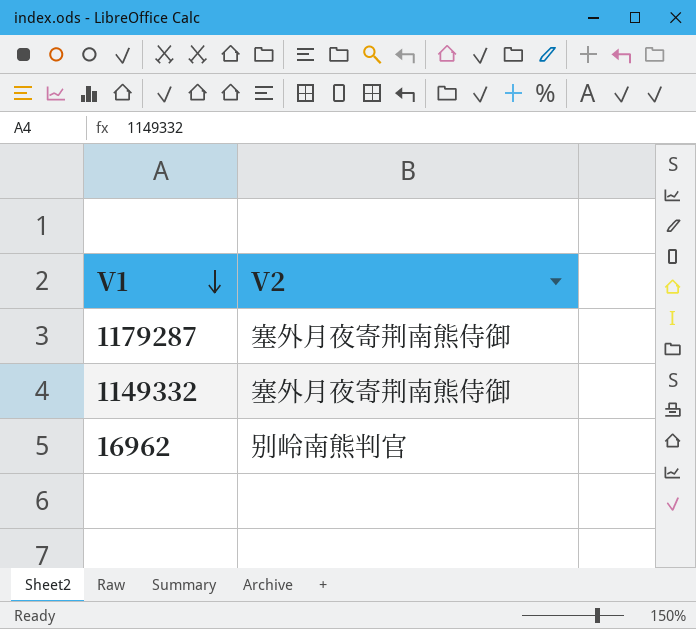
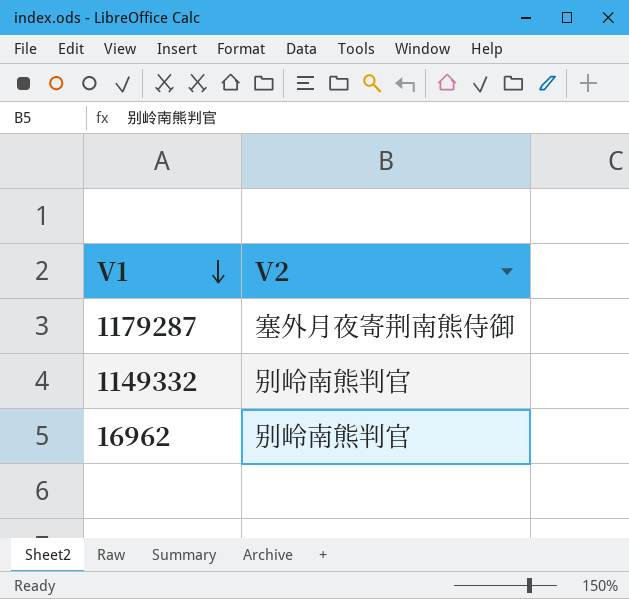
1149332 | V2: 塞外月夜寄荆南熊侍御 -> 别岭南熊判官

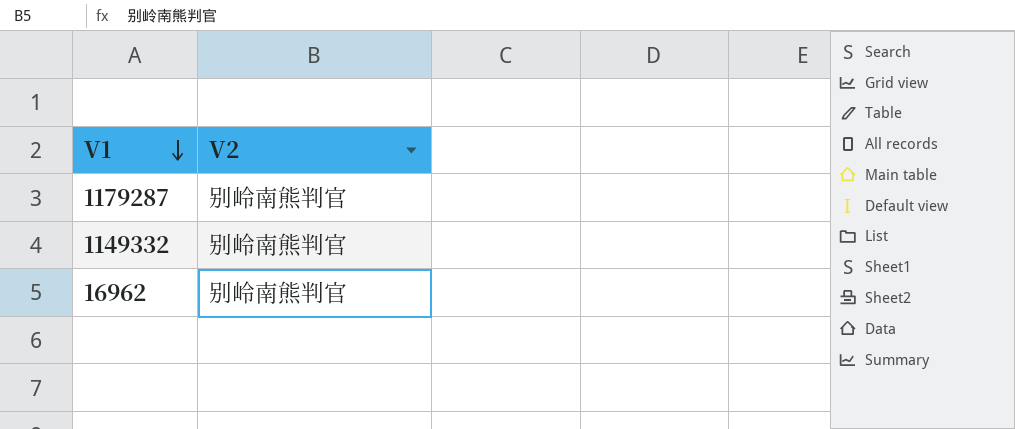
1179287 | V2: 塞外月夜寄荆南熊侍御 -> 别岭南熊判官

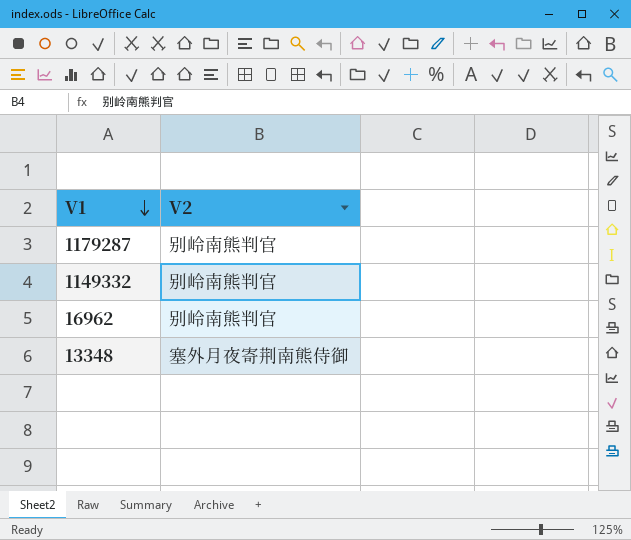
row 13348: none -> 塞外月夜寄荆南熊侍御

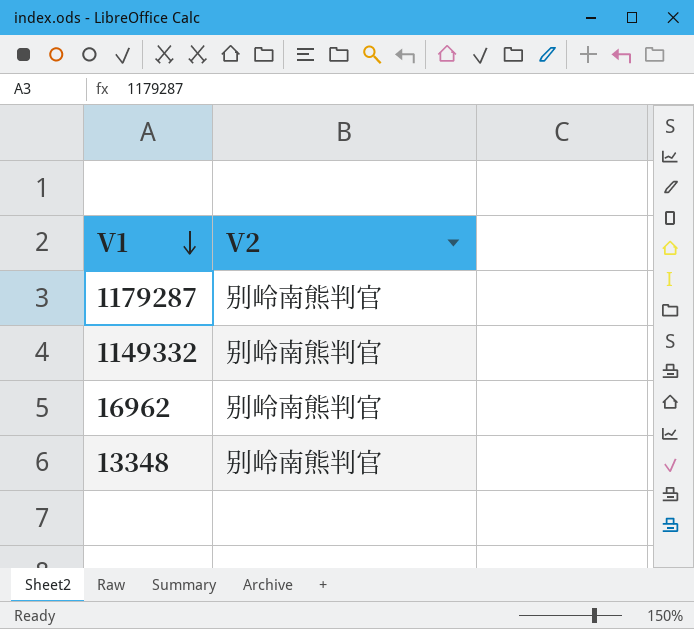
13348 | V2: 塞外月夜寄荆南熊侍御 -> 别岭南熊判官

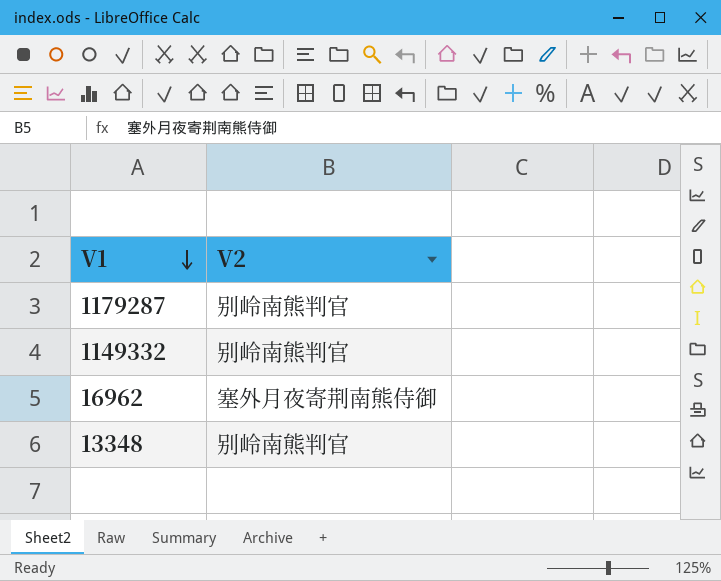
16962 | V2: 别岭南熊判官 -> 塞外月夜寄荆南熊侍御

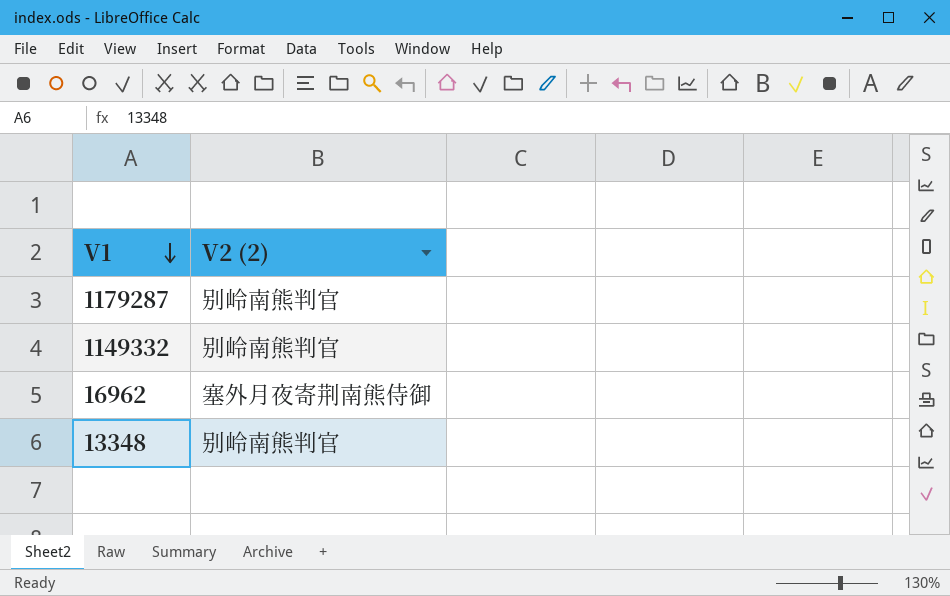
column name: V2 -> V2 (2)

